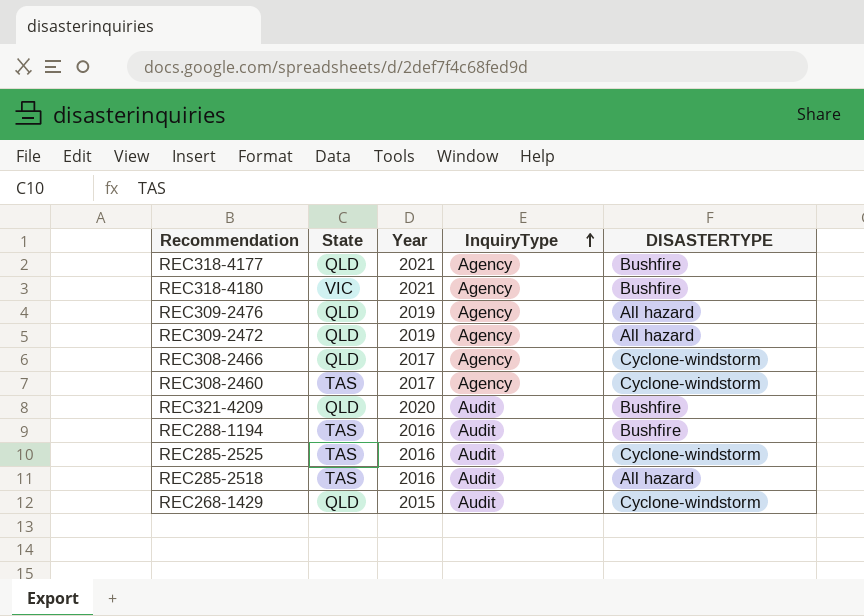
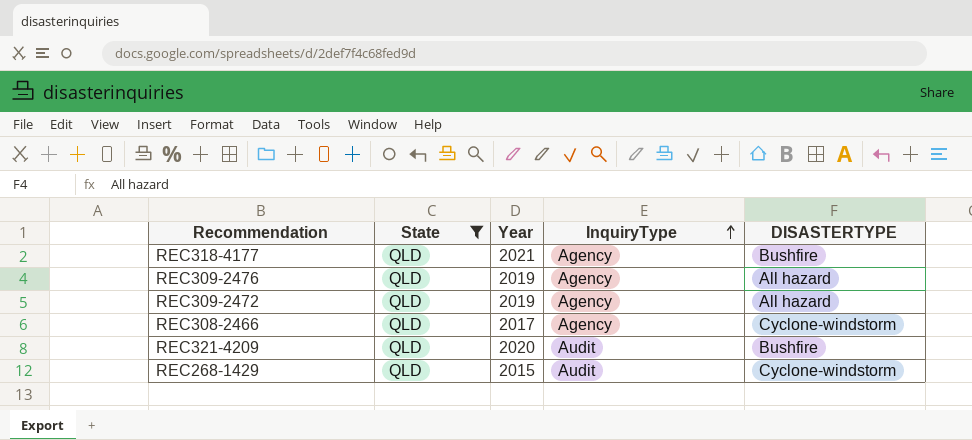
filter: none -> State = QLD

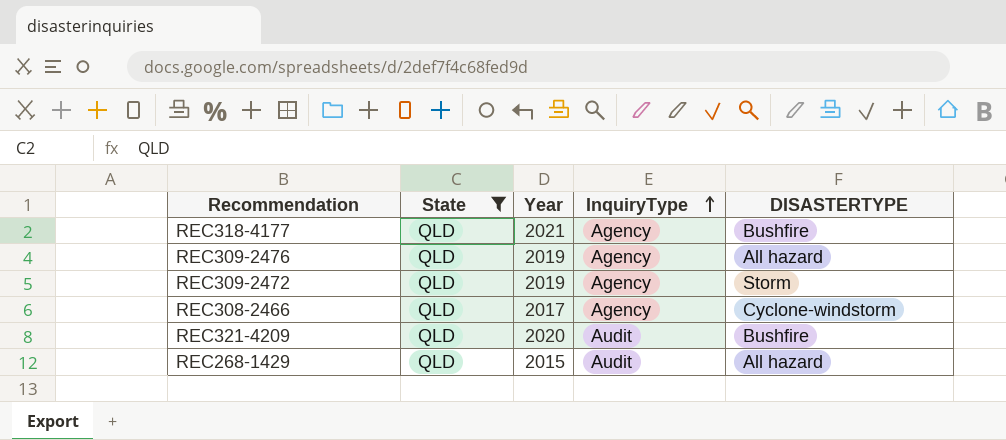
REC309-2472 | DISASTERTYPE: All hazard -> Storm
REC268-1429 | DISASTERTYPE: Cyclone-windstorm -> All hazard

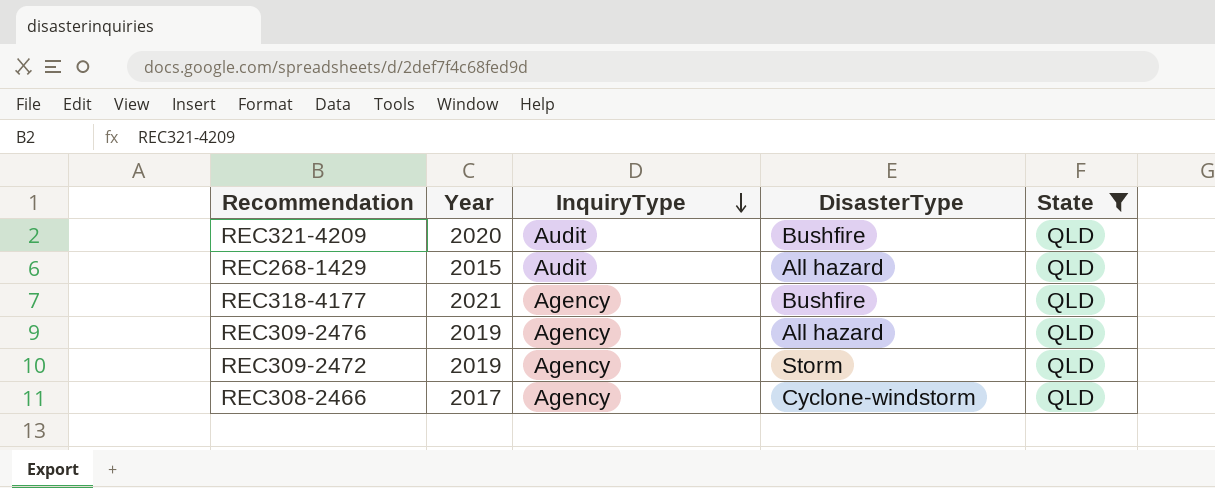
row order: InquiryType ascending -> InquiryType descending
column name: DISASTERTYPE -> DisasterType
column State | position: 2 -> 5

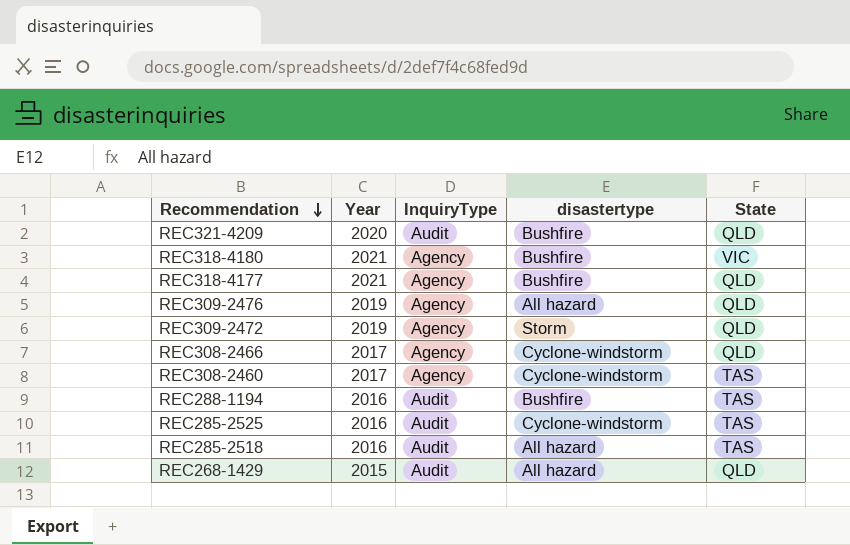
filter: State = QLD -> none
row order: InquiryType descending -> Recommendation descending
column name: DisasterType -> disastertype

